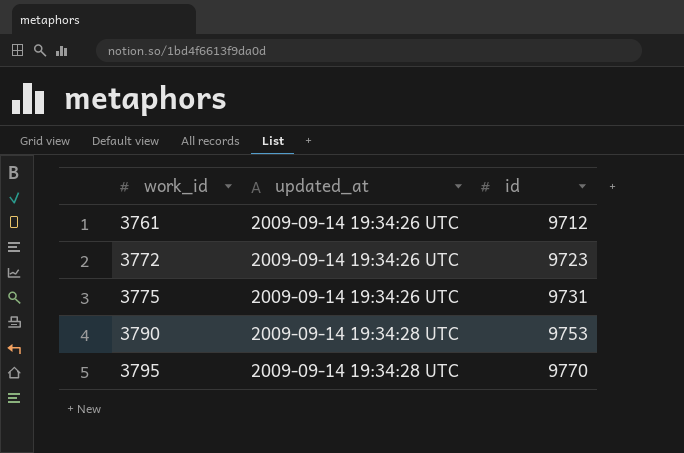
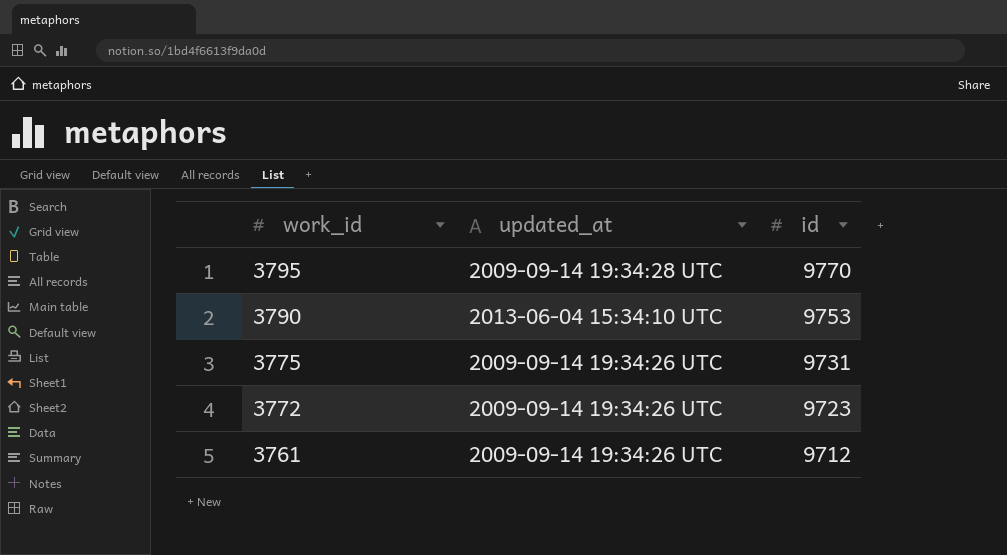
row order: work_id ascending -> work_id descending
3790 | updated_at: 2009-09-14 19:34:28 UTC -> 2013-06-04 15:34:10 UTC

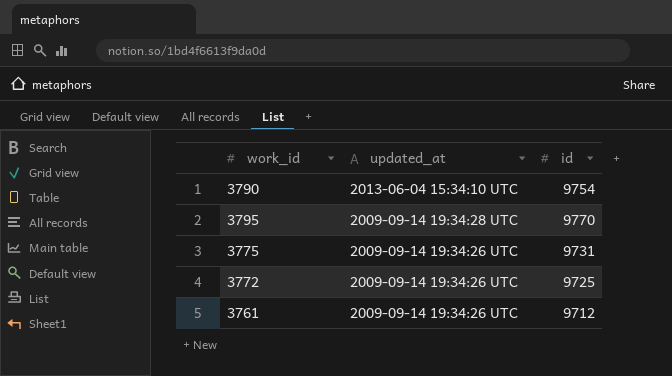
row order: work_id descending -> updated_at descending
3790 | id: 9753 -> 9754
3772 | id: 9723 -> 9725

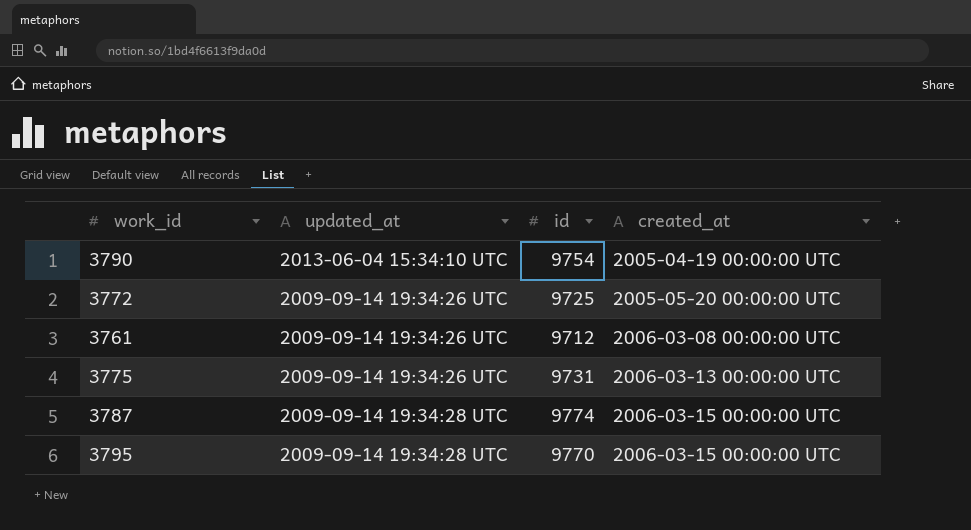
row order: updated_at descending -> created_at ascending
column created_at | position: none -> 4
row 3787: none -> 2009-09-14 19:34:28 UTC | 9774 | 2006-03-15 00:00:00 UTC

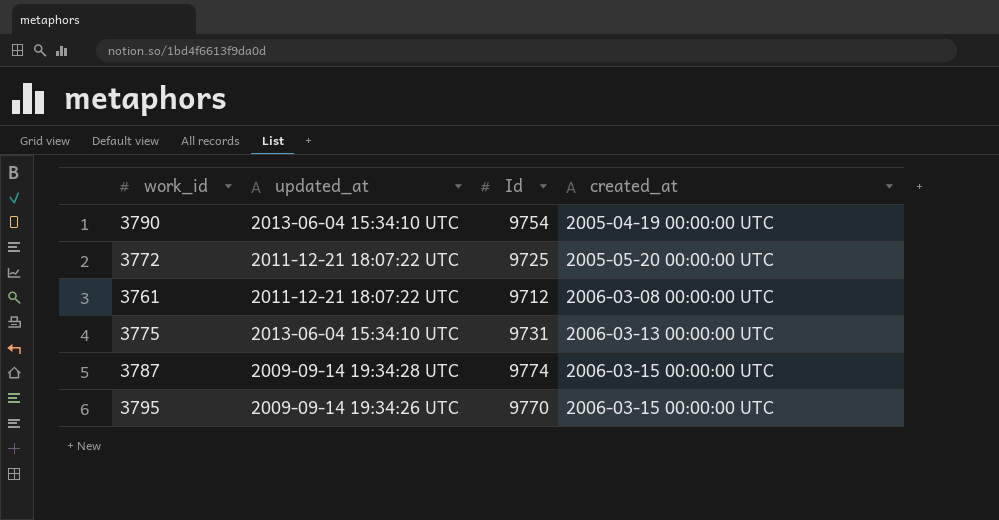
column name: id -> Id
3772 | updated_at: 2009-09-14 19:34:26 UTC -> 2011-12-21 18:07:22 UTC
3761 | updated_at: 2009-09-14 19:34:26 UTC -> 2011-12-21 18:07:22 UTC
3775 | updated_at: 2009-09-14 19:34:26 UTC -> 2013-06-04 15:34:10 UTC
3795 | updated_at: 2009-09-14 19:34:28 UTC -> 2009-09-14 19:34:26 UTC

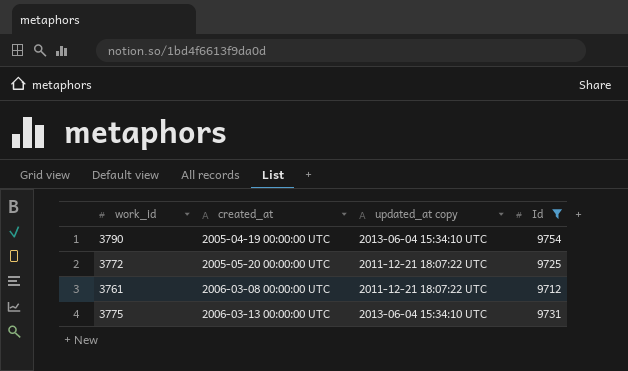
filter: none -> Id <= 9754
column created_at | position: 4 -> 2
column name: updated_at -> updated_at copy

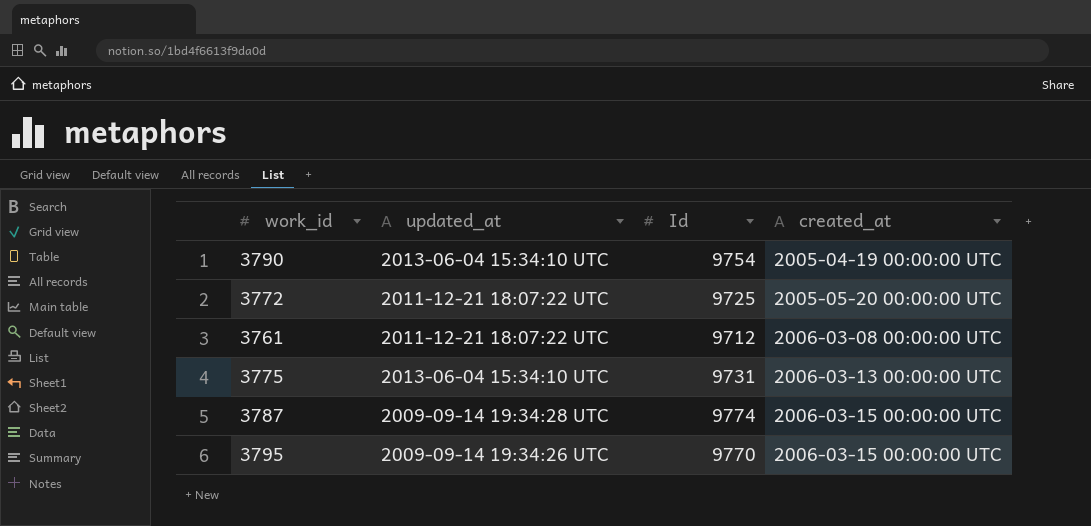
filter: Id <= 9754 -> none
column name: updated_at copy -> updated_at
column created_at | position: 2 -> 4

